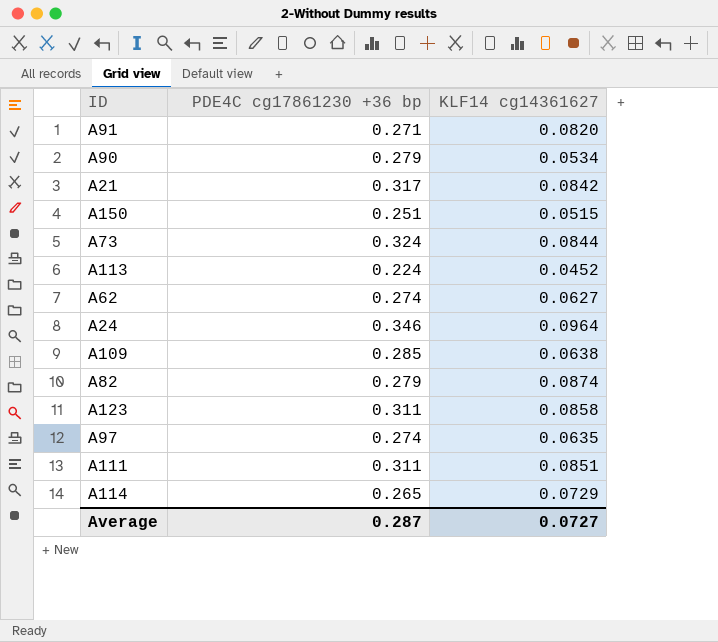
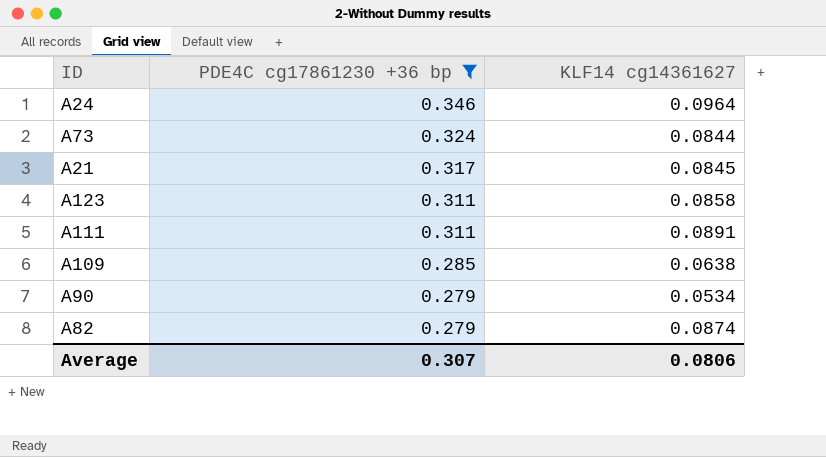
filter: none -> PDE4C cg17861230 +36 bp >= 0.279
row order: none -> PDE4C cg17861230 +36 bp descending
A21 | KLF14 cg14361627: 0.0842 -> 0.0845
A111 | KLF14 cg14361627: 0.0851 -> 0.0891
Average | PDE4C cg17861230 +36 bp: 0.287 -> 0.307
Average | KLF14 cg14361627: 0.0727 -> 0.0806

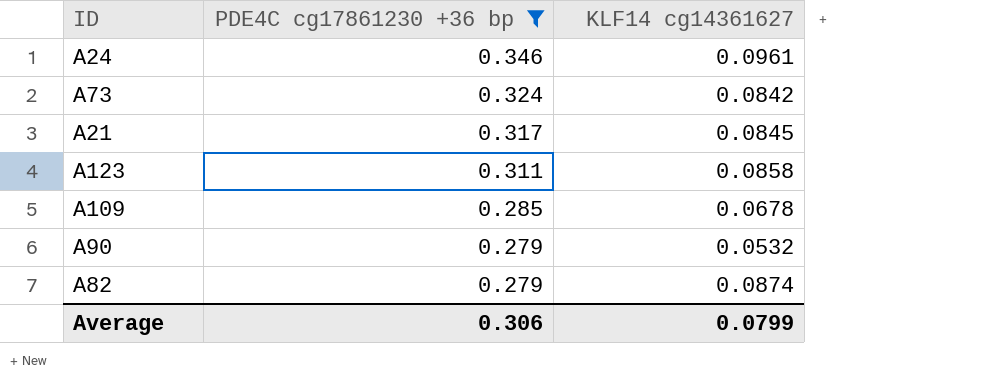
row A111: 0.311 | 0.0891 -> none
A24 | KLF14 cg14361627: 0.0964 -> 0.0961
A73 | KLF14 cg14361627: 0.0844 -> 0.0842
A109 | KLF14 cg14361627: 0.0638 -> 0.0678
A90 | KLF14 cg14361627: 0.0534 -> 0.0532
Average | PDE4C cg17861230 +36 bp: 0.307 -> 0.306
Average | KLF14 cg14361627: 0.0806 -> 0.0799

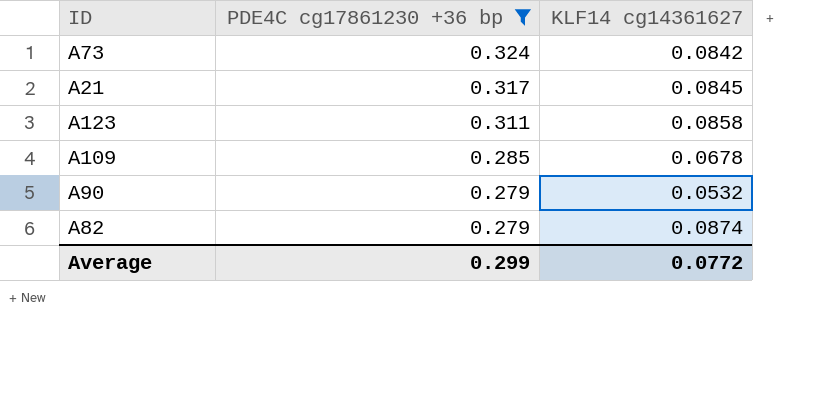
row A24: 0.346 | 0.0961 -> none
Average | PDE4C cg17861230 +36 bp: 0.306 -> 0.299
Average | KLF14 cg14361627: 0.0799 -> 0.0772

